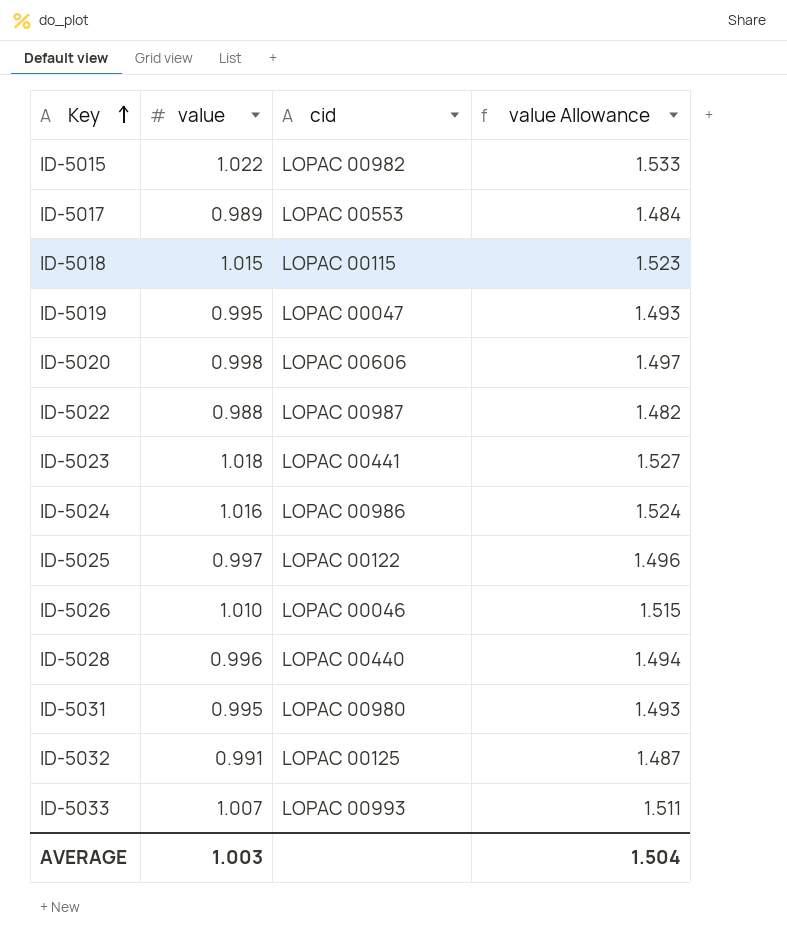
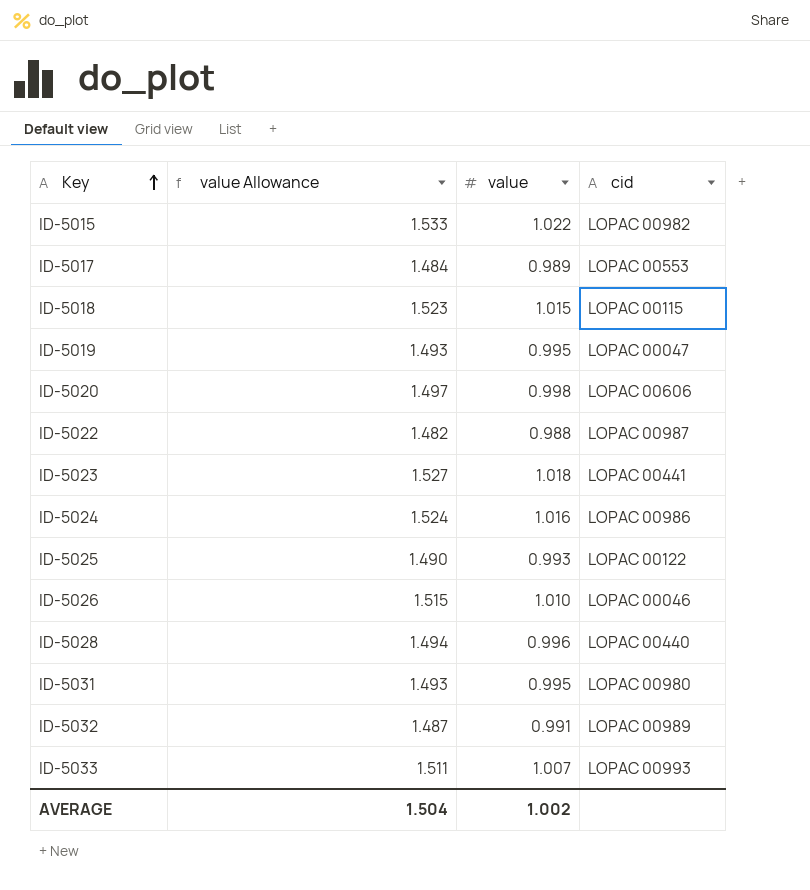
column value Allowance | position: 4 -> 2
ID-5025 | value Allowance: 1.496 -> 1.490
ID-5025 | value: 0.997 -> 0.993
ID-5032 | cid: LOPAC 00125 -> LOPAC 00989
AVERAGE | value: 1.003 -> 1.002

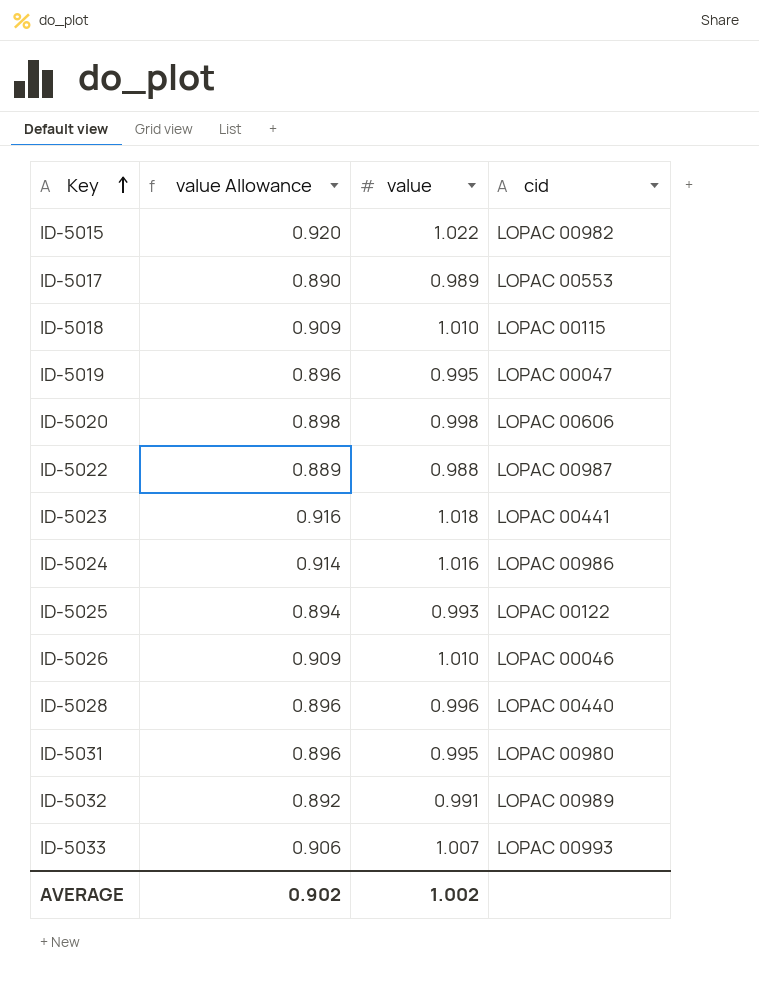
column value Allowance | formula: [value] * 1.5 -> [value] * 0.9
ID-5018 | value: 1.015 -> 1.010
AVERAGE | value Allowance: 1.504 -> 0.902

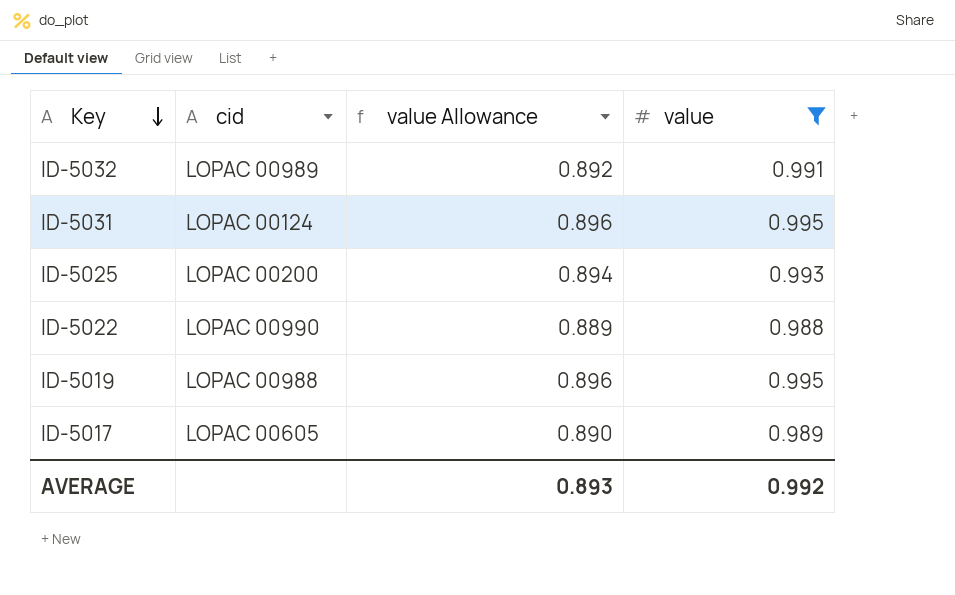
filter: none -> value <= 0.995
row order: Key ascending -> Key descending
column cid | position: 4 -> 2
ID-5031 | cid: LOPAC 00980 -> LOPAC 00124
ID-5025 | cid: LOPAC 00122 -> LOPAC 00200
ID-5022 | cid: LOPAC 00987 -> LOPAC 00990
ID-5019 | cid: LOPAC 00047 -> LOPAC 00988
ID-5017 | cid: LOPAC 00553 -> LOPAC 00605
AVERAGE | value Allowance: 0.902 -> 0.893
AVERAGE | value: 1.002 -> 0.992

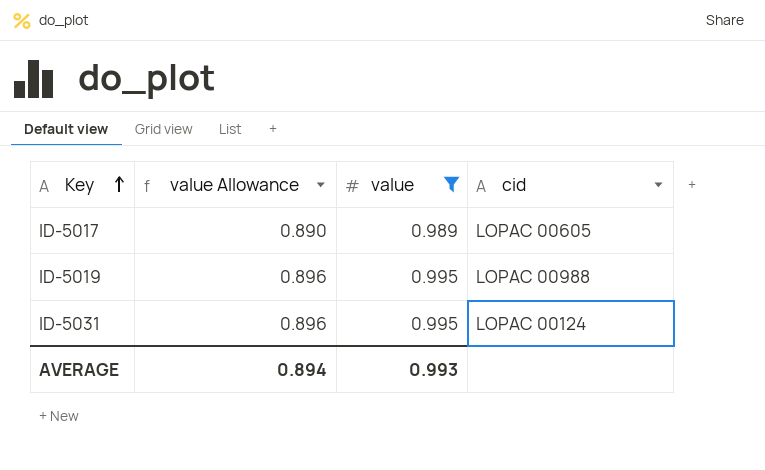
row order: Key descending -> Key ascending
column cid | position: 2 -> 4
row ID-5032: LOPAC 00989 | 0.892 | 0.991 -> none
row ID-5025: LOPAC 00200 | 0.894 | 0.993 -> none
row ID-5022: LOPAC 00990 | 0.889 | 0.988 -> none
AVERAGE | value Allowance: 0.893 -> 0.894
AVERAGE | value: 0.992 -> 0.993

